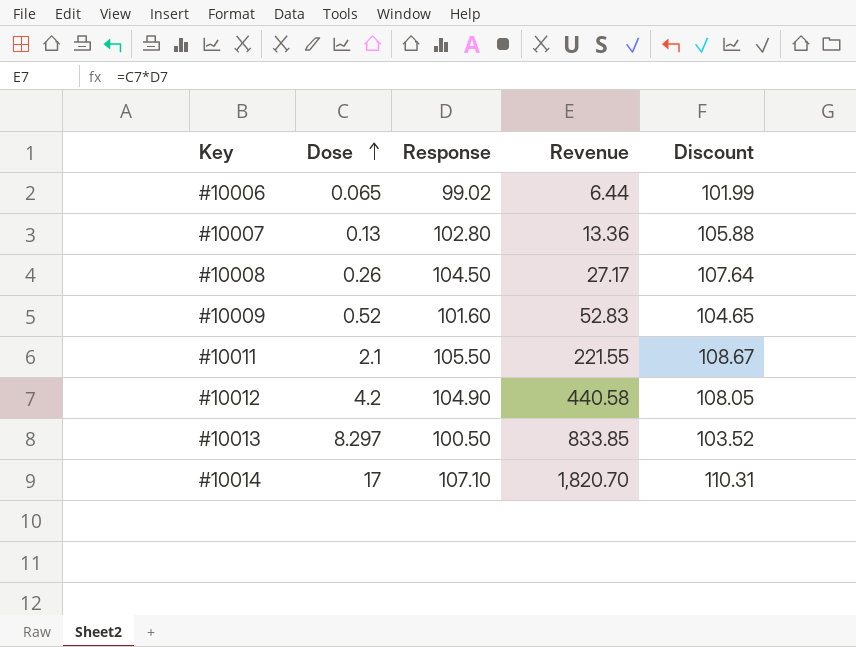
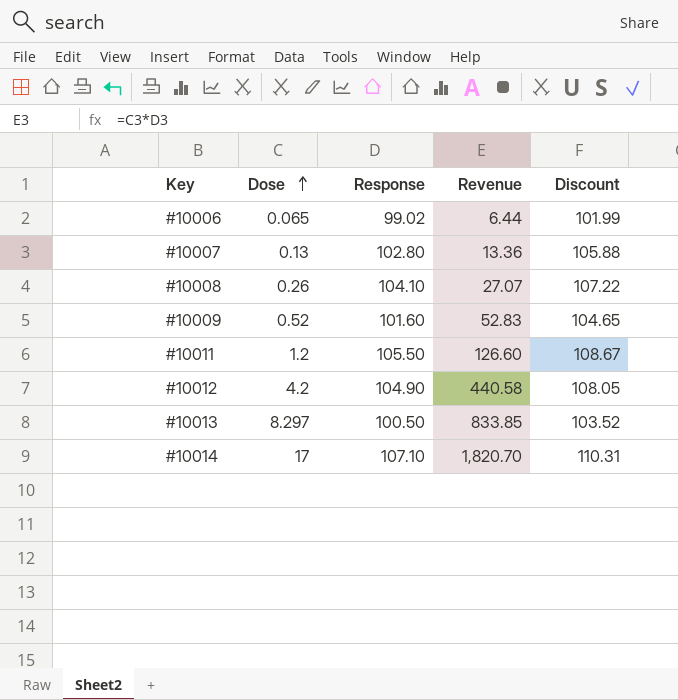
#10008 | Response: 104.50 -> 104.10
#10008 | Revenue: 27.17 -> 27.07
#10008 | Discount: 107.64 -> 107.22
#10011 | Dose: 2.1 -> 1.2
#10011 | Revenue: 221.55 -> 126.60

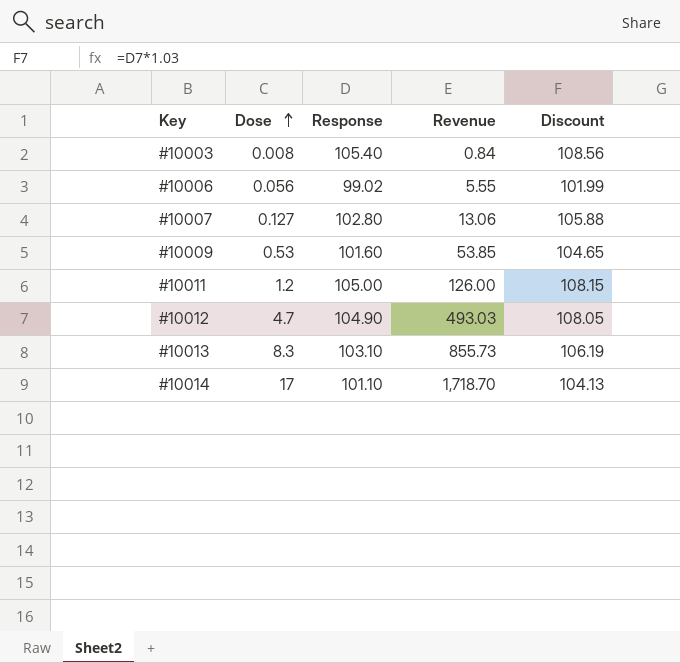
row #10008: 0.26 | 104.10 | 27.07 | 107.22 -> none
row #10003: none -> 0.008 | 105.40 | 0.84 | 108.56
#10006 | Dose: 0.065 -> 0.056
#10006 | Revenue: 6.44 -> 5.55
#10007 | Dose: 0.13 -> 0.127
#10007 | Revenue: 13.36 -> 13.06
#10009 | Dose: 0.52 -> 0.53
#10009 | Revenue: 52.83 -> 53.85
#10011 | Response: 105.50 -> 105.00
#10011 | Revenue: 126.60 -> 126.00
#10011 | Discount: 108.67 -> 108.15
#10012 | Dose: 4.2 -> 4.7
#10012 | Revenue: 440.58 -> 493.03
#10013 | Dose: 8.297 -> 8.3
#10013 | Response: 100.50 -> 103.10
#10013 | Revenue: 833.85 -> 855.73
#10013 | Discount: 103.52 -> 106.19
#10014 | Response: 107.10 -> 101.10
#10014 | Revenue: 1,820.70 -> 1,718.70
#10014 | Discount: 110.31 -> 104.13

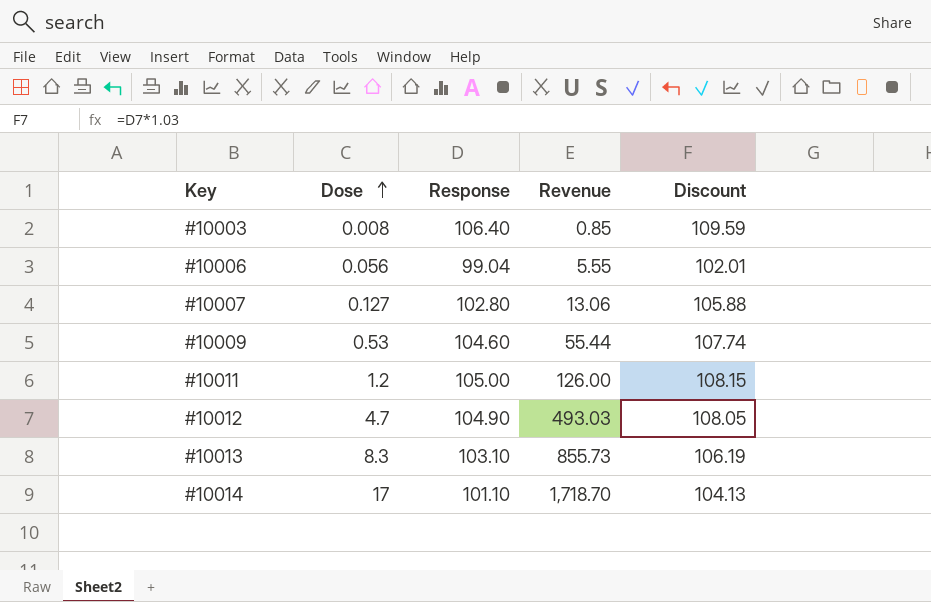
#10003 | Response: 105.40 -> 106.40
#10003 | Revenue: 0.84 -> 0.85
#10003 | Discount: 108.56 -> 109.59
#10006 | Response: 99.02 -> 99.04
#10006 | Discount: 101.99 -> 102.01
#10009 | Response: 101.60 -> 104.60
#10009 | Revenue: 53.85 -> 55.44
#10009 | Discount: 104.65 -> 107.74

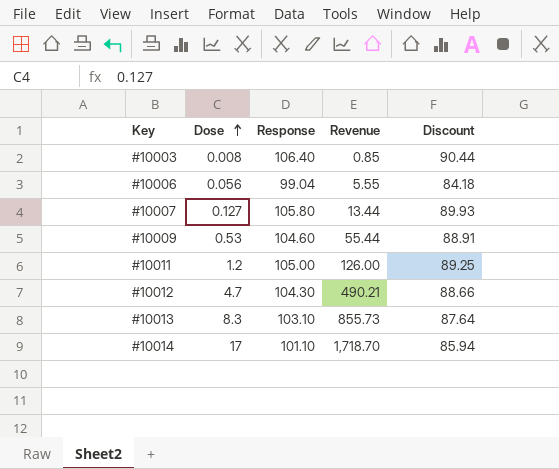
column Discount | formula: [Response] * 1.03 -> [Response] * 0.85
#10007 | Response: 102.80 -> 105.80
#10007 | Revenue: 13.06 -> 13.44
#10012 | Response: 104.90 -> 104.30
#10012 | Revenue: 493.03 -> 490.21

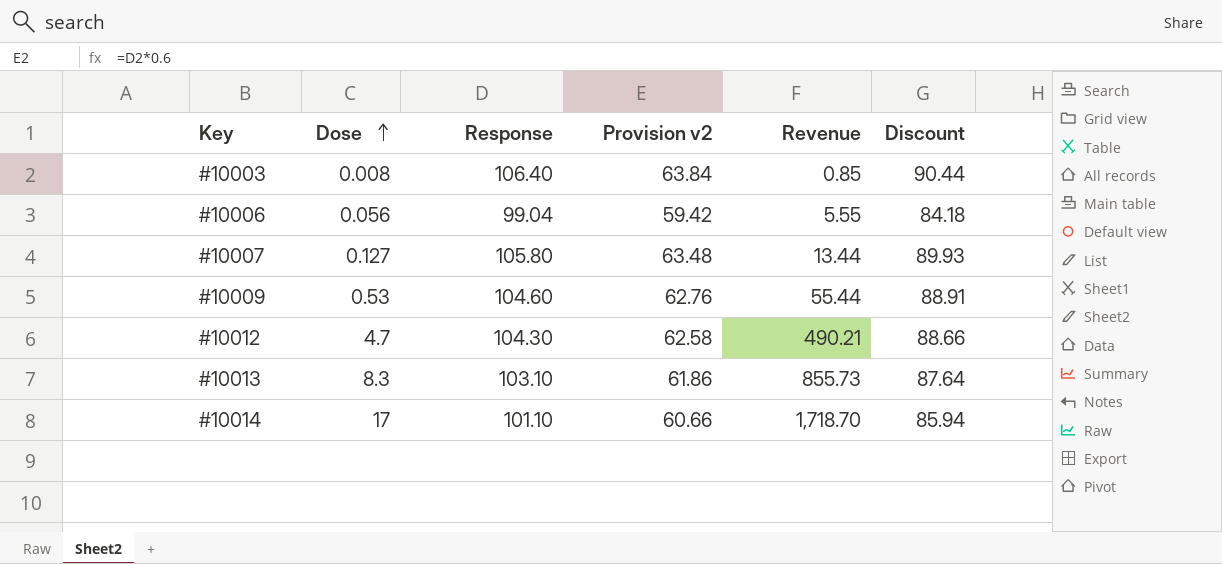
column Provision v2 | formula: none -> [Response] * 0.6
row #10011: 1.2 | 105.00 | 126.00 | 89.25 -> none

